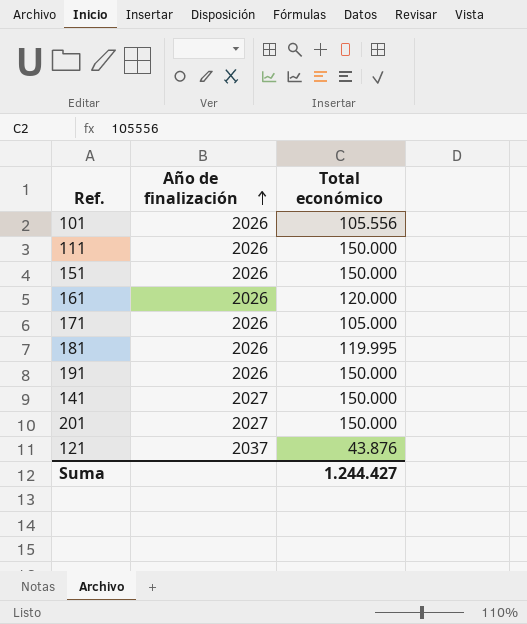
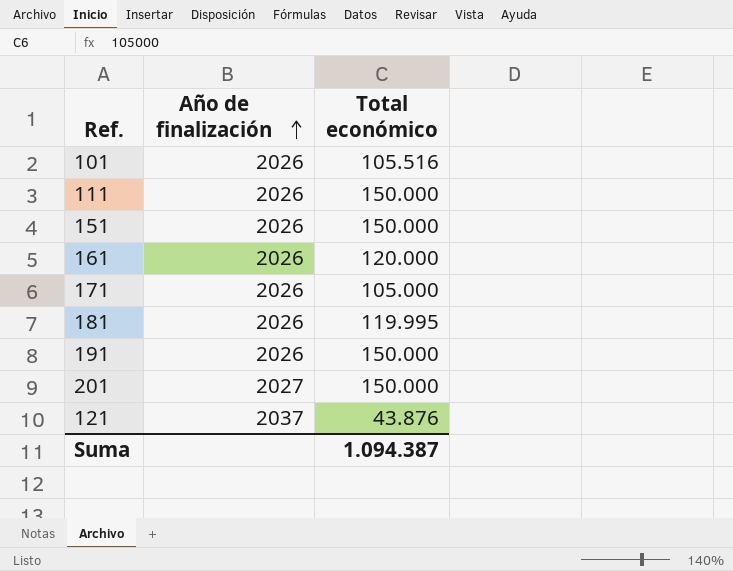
row 141: 2027 | 150.000 -> none
101 | Total económico: 105.556 -> 105.516
Suma | Total económico: 1.244.427 -> 1.094.387

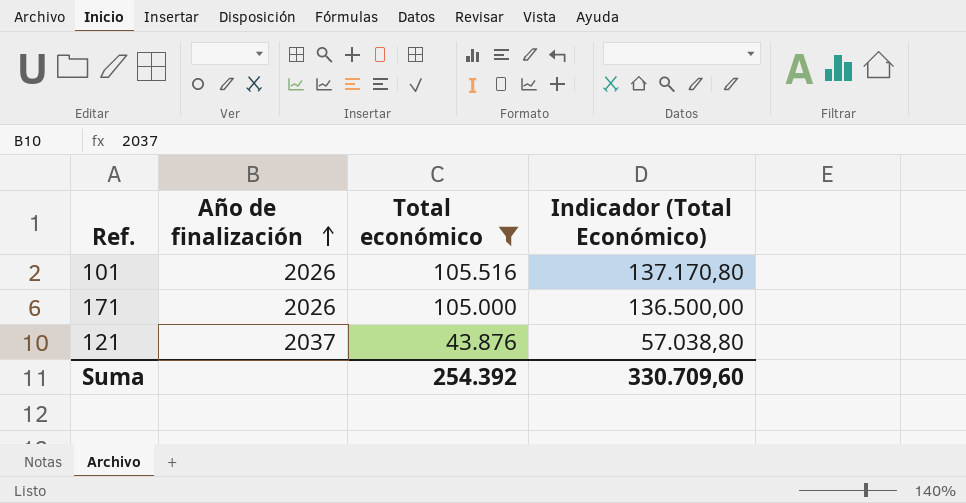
filter: none -> Total económico <= 105.516
column Indicador (Total Económico) | formula: none -> [Total económico] * 1,3
Suma | Total económico: 1.094.387 -> 254.392

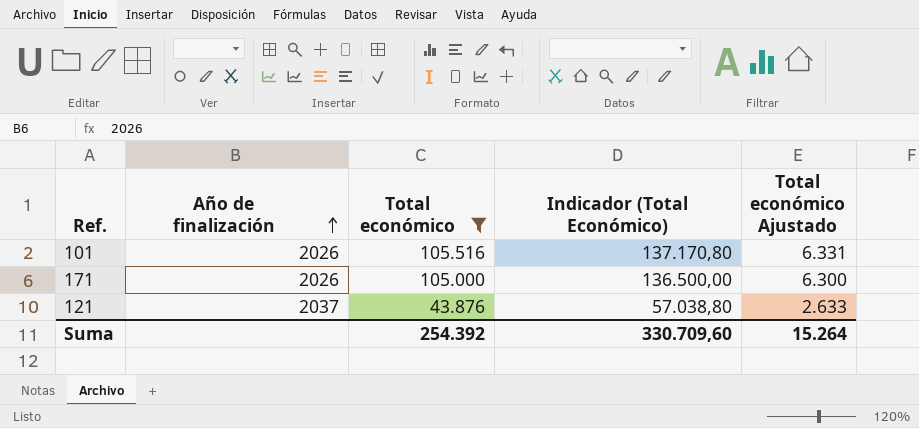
column Total económico Ajustado | formula: none -> [Total económico] * 0,06

